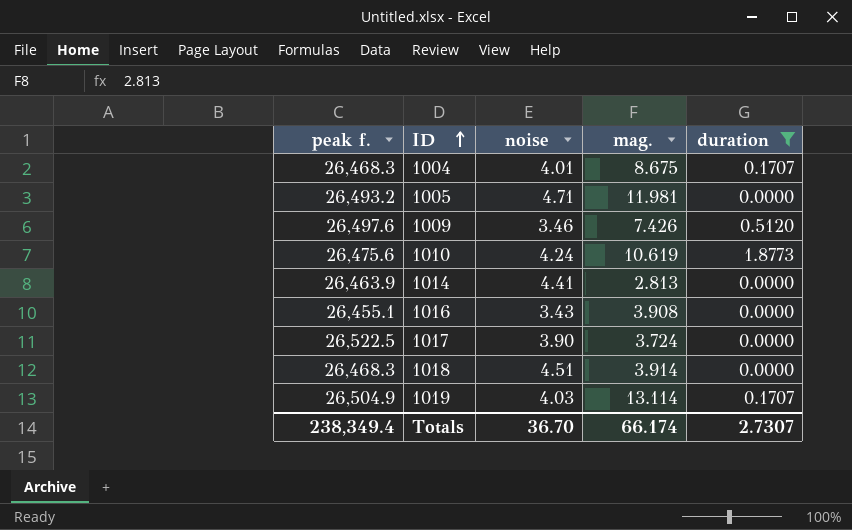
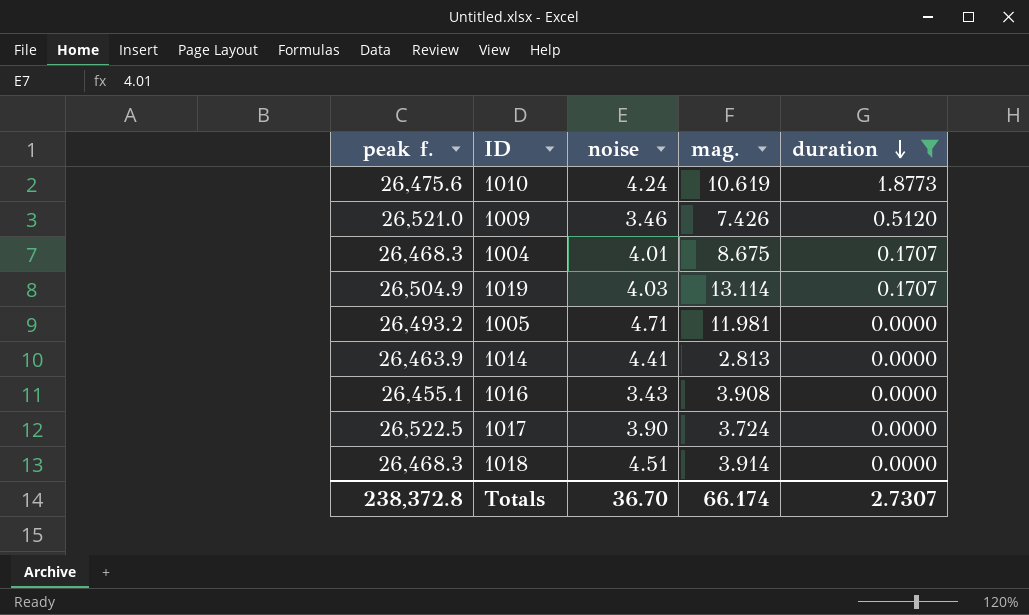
row order: ID ascending -> duration descending
1009 | peak f.: 26,497.6 -> 26,521.0
Totals | peak f.: 238,349.4 -> 238,372.8

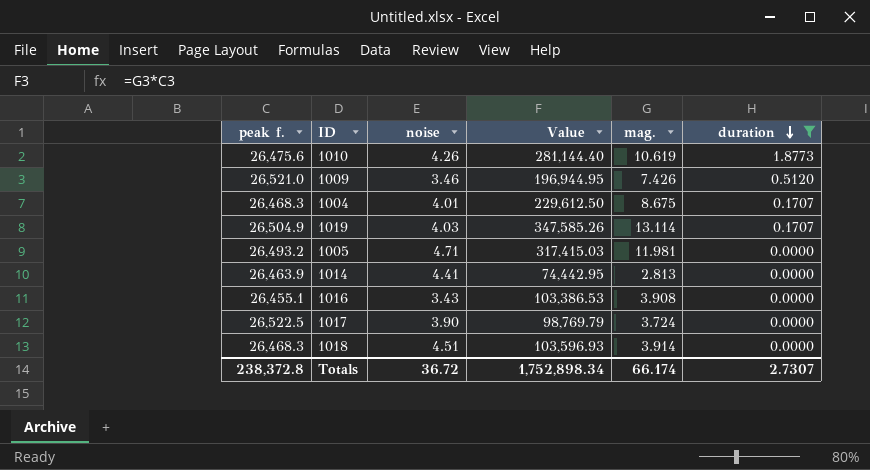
column Value | formula: none -> [peak f.] * [mag.]
1010 | noise: 4.24 -> 4.26
Totals | noise: 36.70 -> 36.72

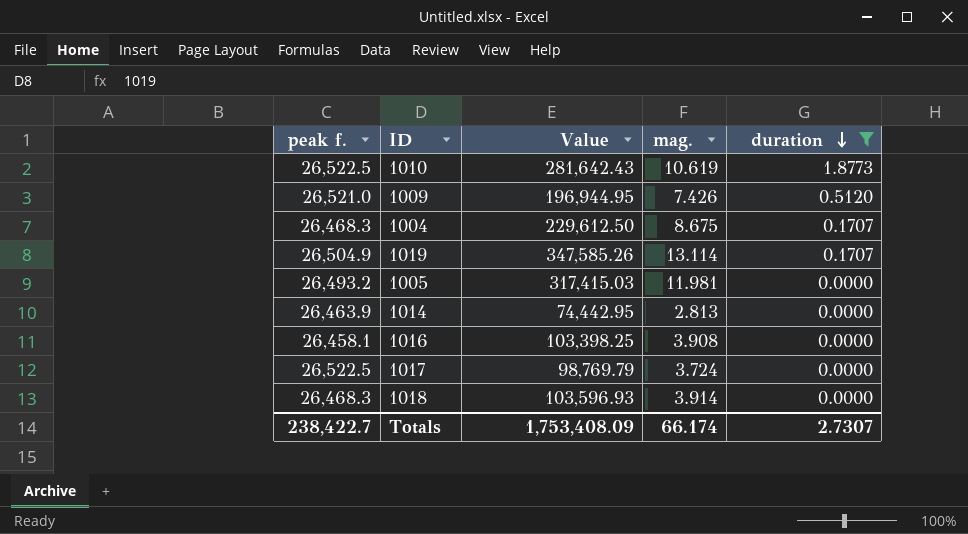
column noise | position: 3 -> none
1010 | peak f.: 26,475.6 -> 26,522.5
1010 | Value: 281,144.40 -> 281,642.43
1016 | peak f.: 26,455.1 -> 26,458.1
1016 | Value: 103,386.53 -> 103,398.25
Totals | peak f.: 238,372.8 -> 238,422.7
Totals | Value: 1,752,898.34 -> 1,753,408.09

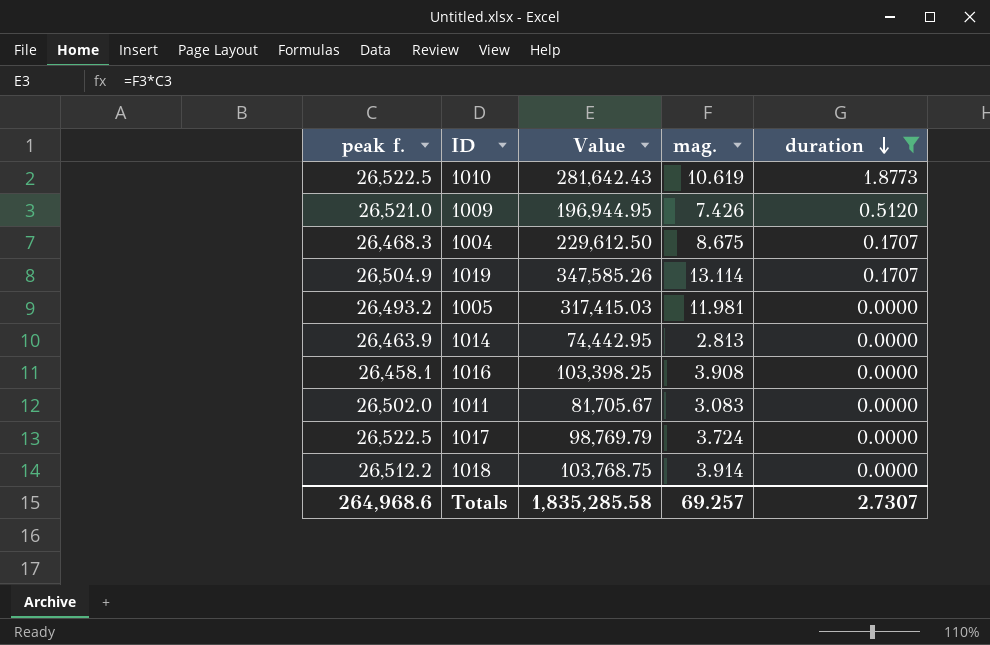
row 1011: none -> 26,502.0 | 81,705.67 | 3.083 | 0.0000
1018 | peak f.: 26,468.3 -> 26,512.2
1018 | Value: 103,596.93 -> 103,768.75
Totals | peak f.: 238,422.7 -> 264,968.6
Totals | Value: 1,753,408.09 -> 1,835,285.58
Totals | mag.: 66.174 -> 69.257

